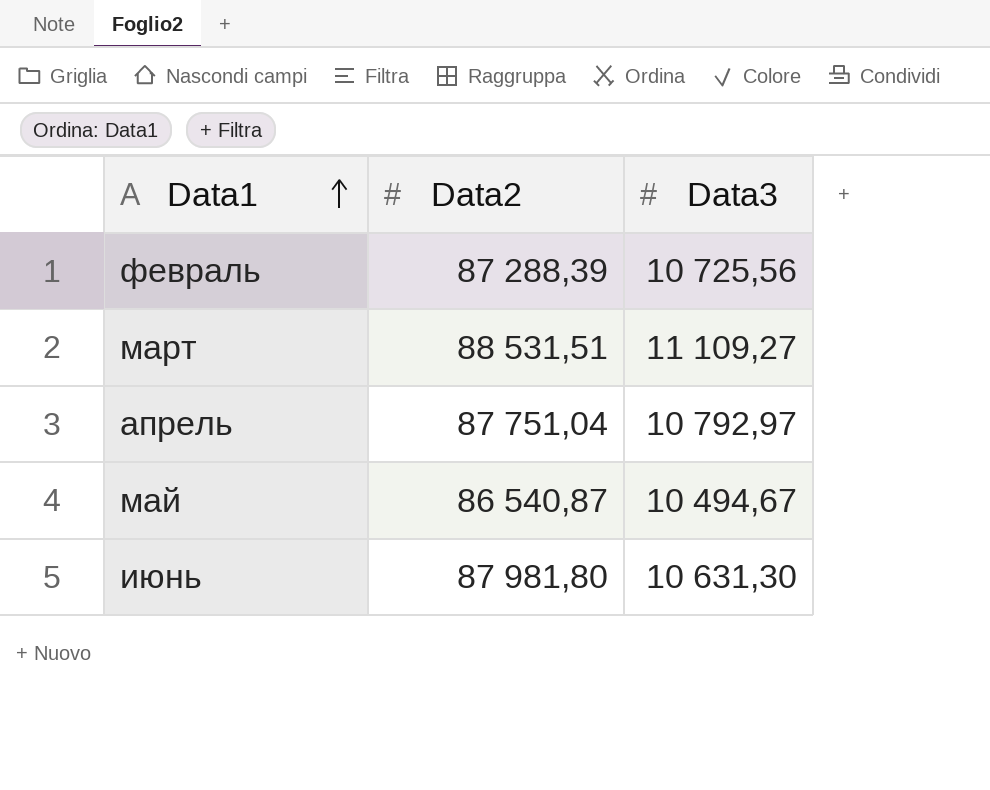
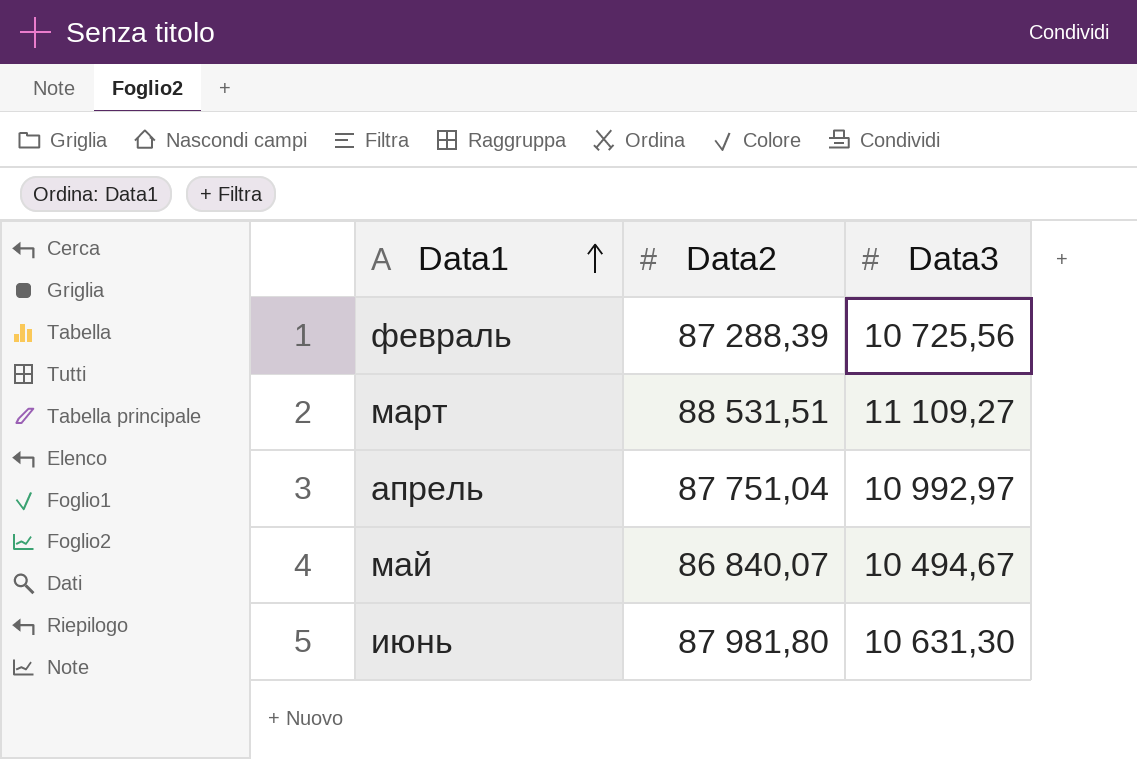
апрель | Data3: 10 792,97 -> 10 992,97
май | Data2: 86 540,87 -> 86 840,07

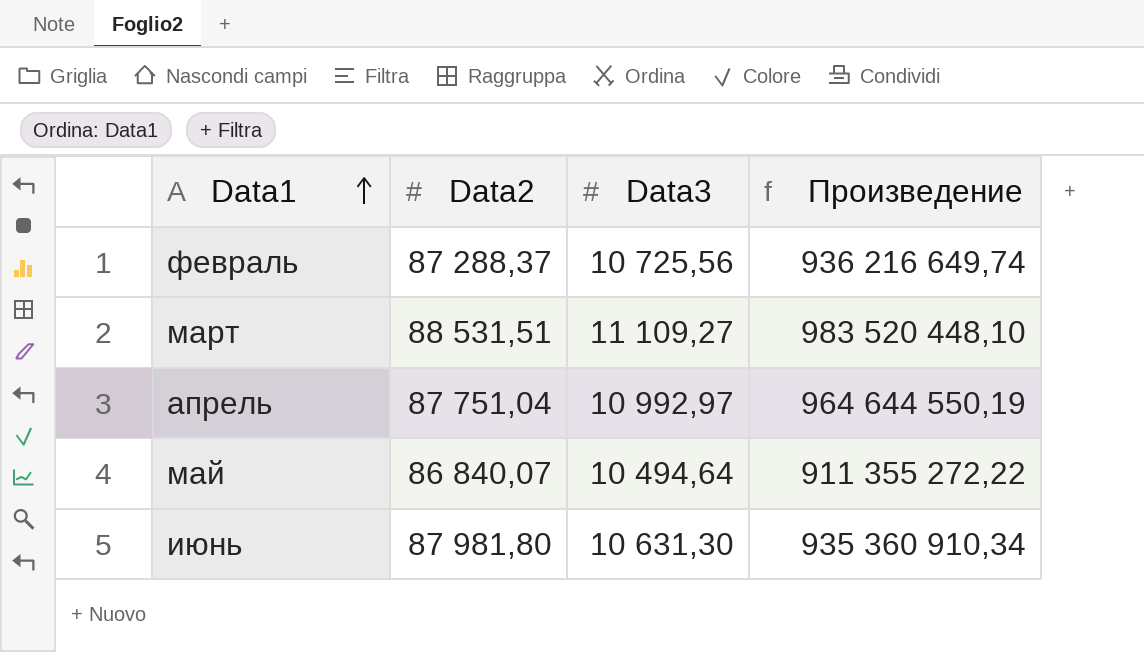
column Произведение | formula: none -> [Data2] * [Data3]
февраль | Data2: 87 288,39 -> 87 288,37
май | Data3: 10 494,67 -> 10 494,64

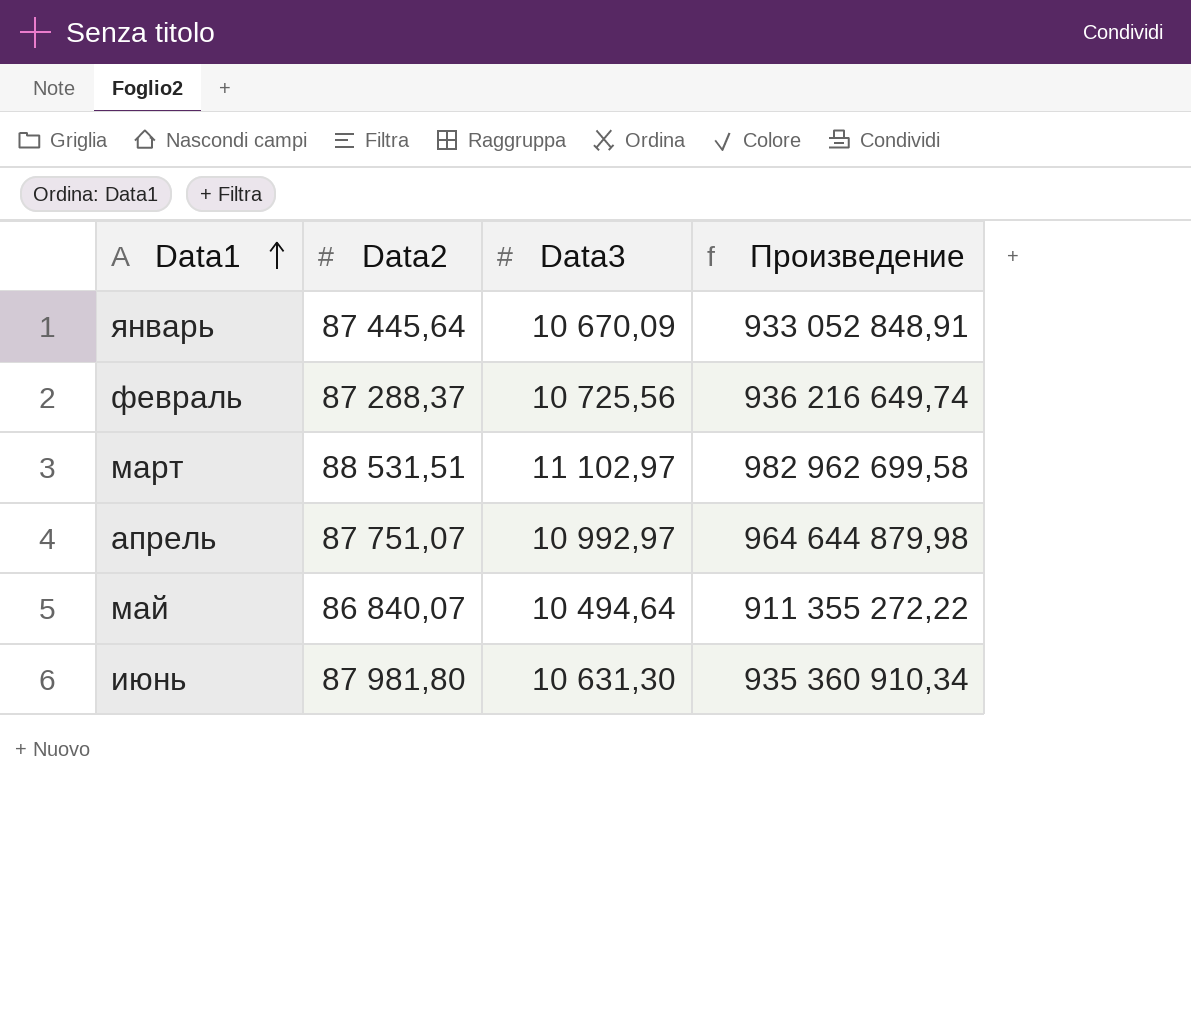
row январь: none -> 87 445,64 | 10 670,09 | 933 052 848,91
март | Data3: 11 109,27 -> 11 102,97
март | Произведение: 983 520 448,10 -> 982 962 699,58
апрель | Data2: 87 751,04 -> 87 751,07
апрель | Произведение: 964 644 550,19 -> 964 644 879,98

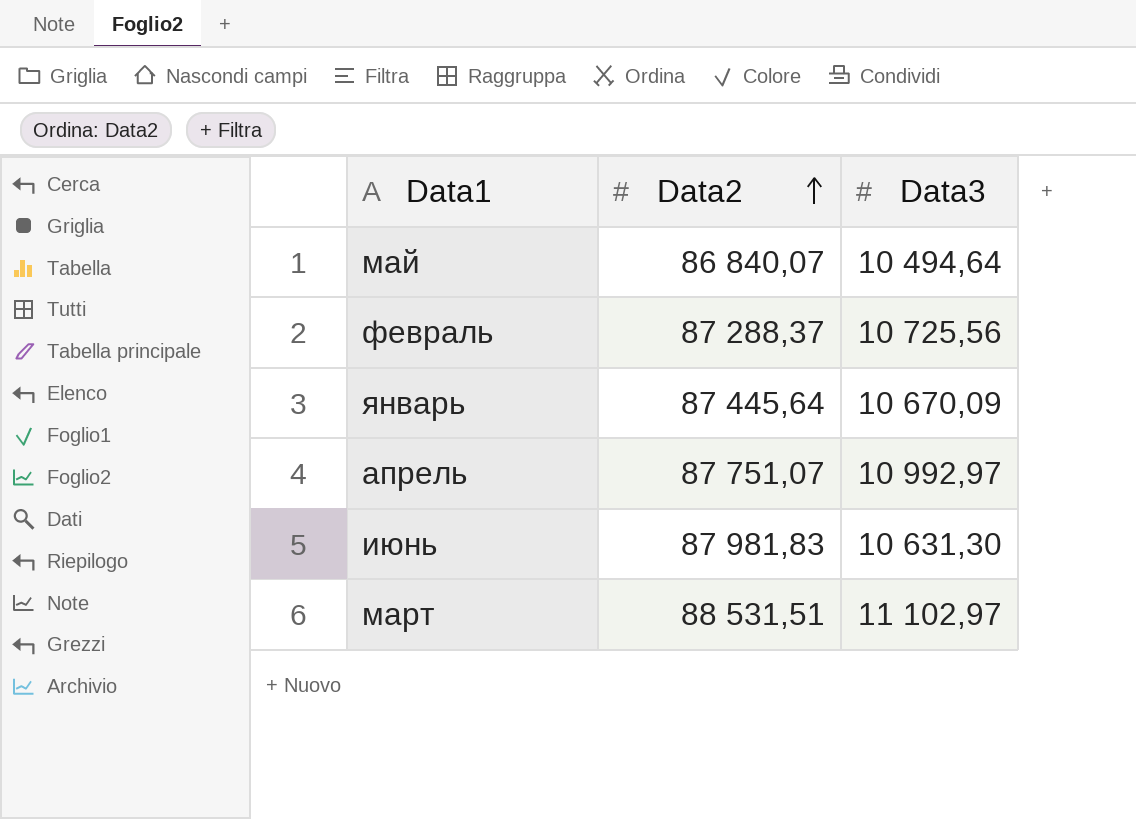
row order: Data1 ascending -> Data2 ascending
column Произведение | formula: [Data2] * [Data3] -> none
июнь | Data2: 87 981,80 -> 87 981,83

